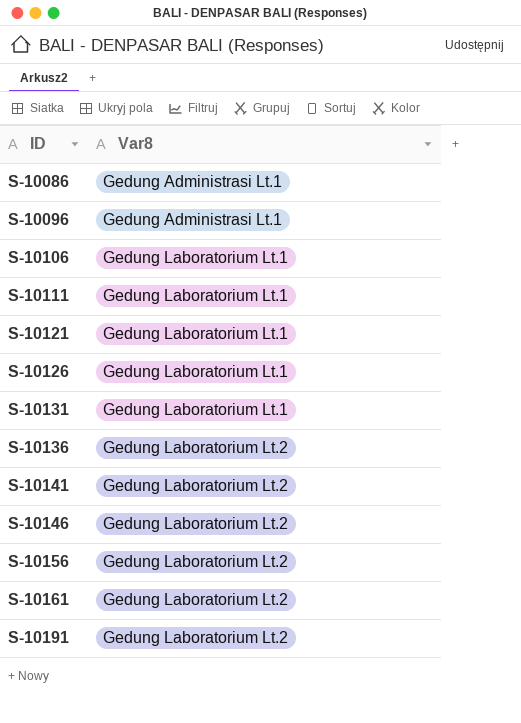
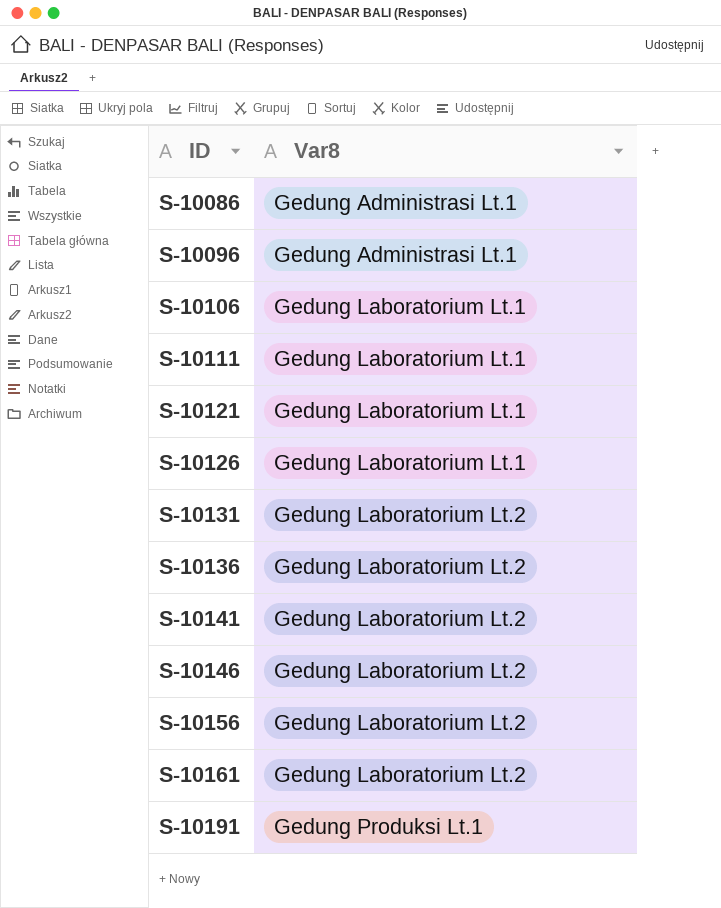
S-10131 | Var8: Gedung Laboratorium Lt.1 -> Gedung Laboratorium Lt.2
S-10191 | Var8: Gedung Laboratorium Lt.2 -> Gedung Produksi Lt.1

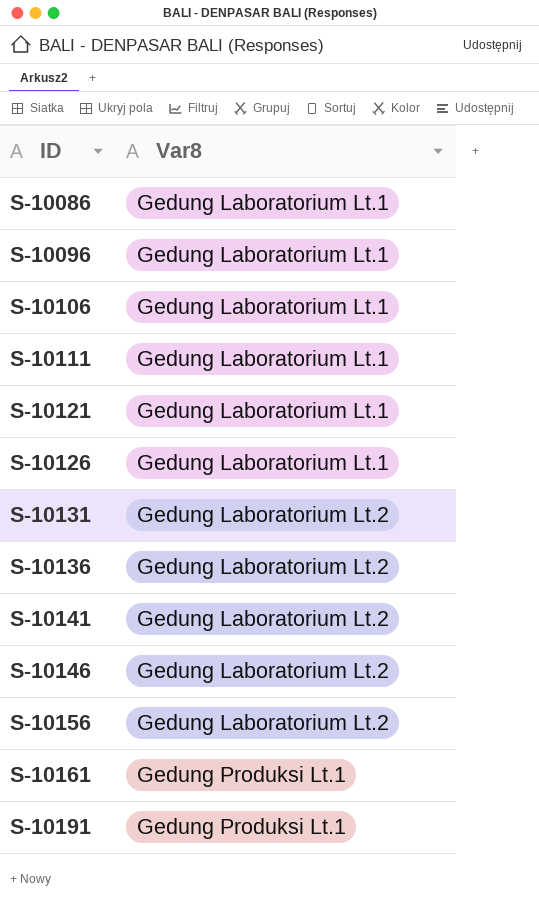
S-10086 | Var8: Gedung Administrasi Lt.1 -> Gedung Laboratorium Lt.1
S-10096 | Var8: Gedung Administrasi Lt.1 -> Gedung Laboratorium Lt.1
S-10161 | Var8: Gedung Laboratorium Lt.2 -> Gedung Produksi Lt.1

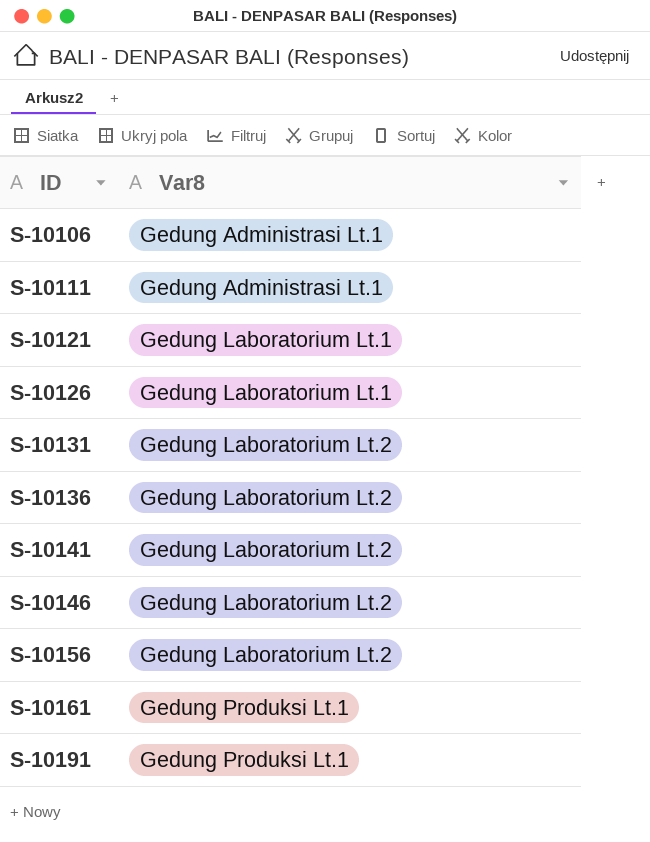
row S-10086: Gedung Laboratorium Lt.1 -> none
row S-10096: Gedung Laboratorium Lt.1 -> none
S-10106 | Var8: Gedung Laboratorium Lt.1 -> Gedung Administrasi Lt.1
S-10111 | Var8: Gedung Laboratorium Lt.1 -> Gedung Administrasi Lt.1

